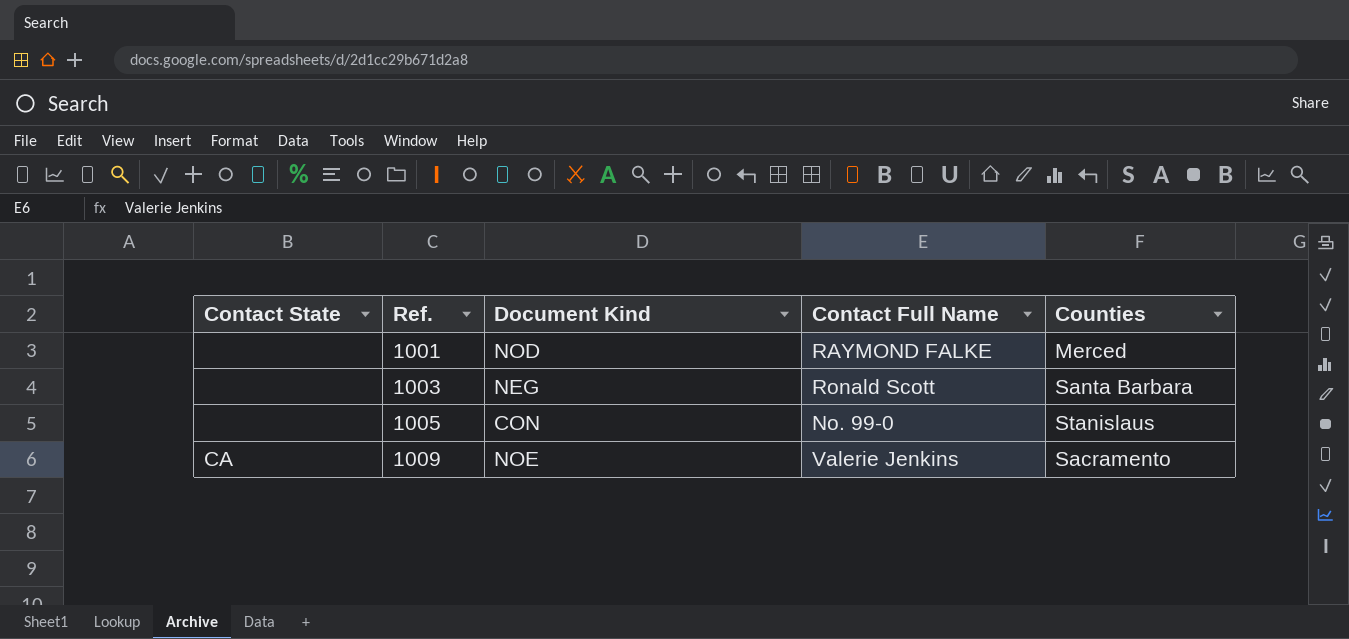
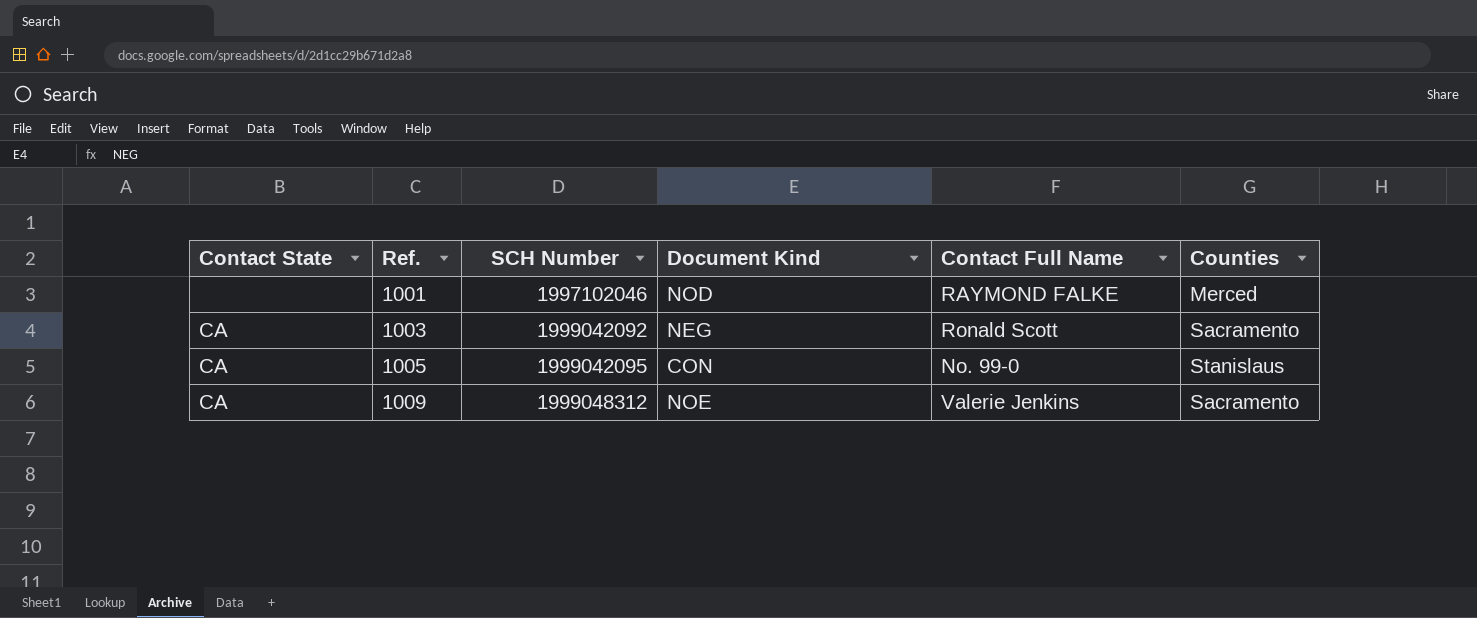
column SCH Number | position: none -> 3
1003 | Contact State: none -> CA
1003 | Counties: Santa Barbara -> Sacramento
1005 | Contact State: none -> CA

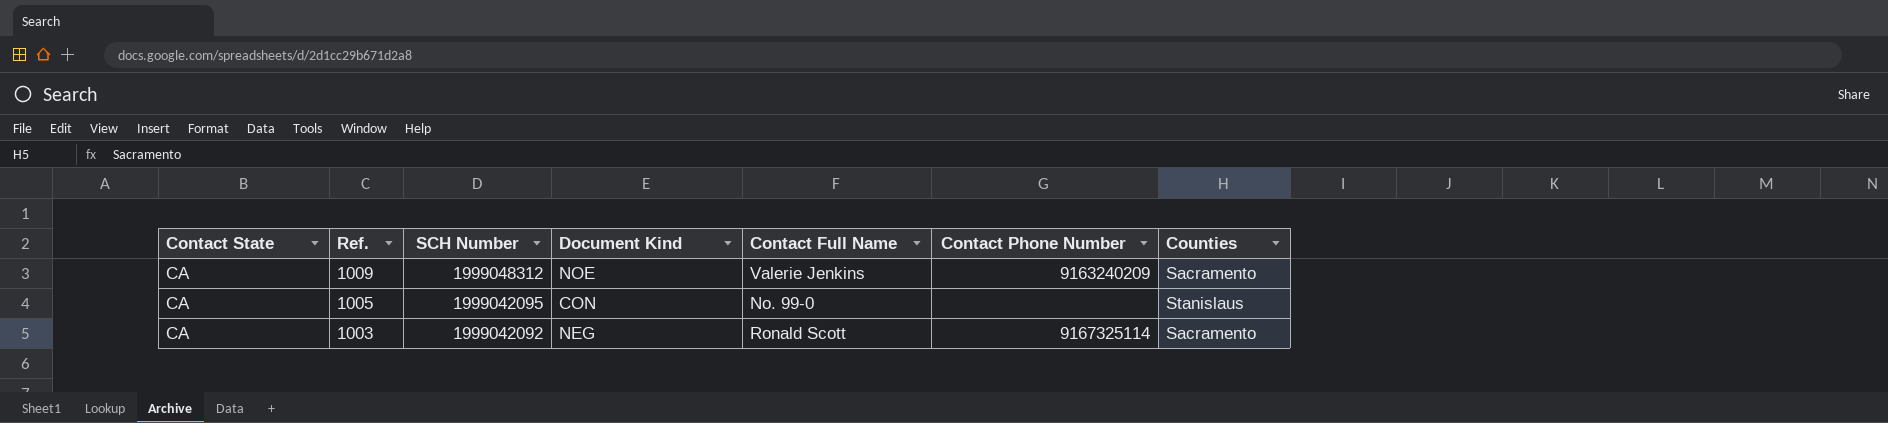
row order: Ref. ascending -> Ref. descending
column Contact Phone Number | position: none -> 6
row 1001: none | 1997102046 | NOD | RAYMOND FALKE | Merced -> none

